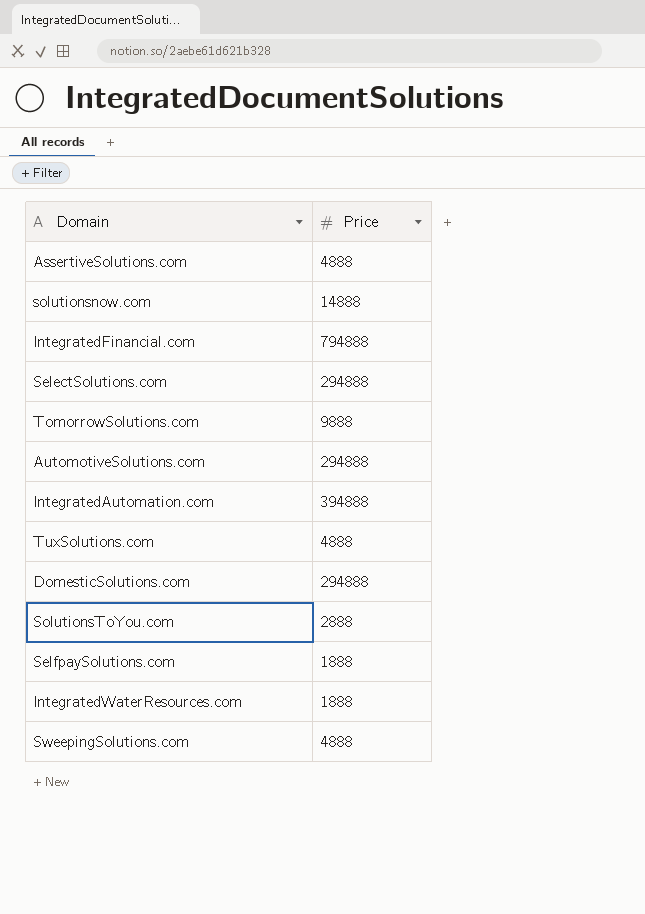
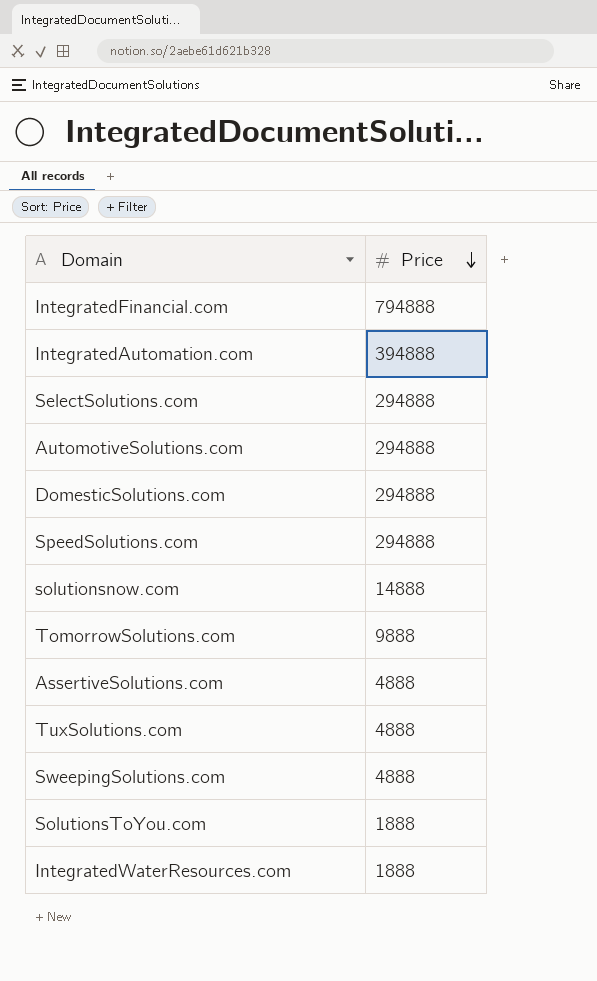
row order: none -> Price descending
row SelfpaySolutions.com: 1888 -> none
row SpeedSolutions.com: none -> 294888
SolutionsToYou.com | Price: 2888 -> 1888

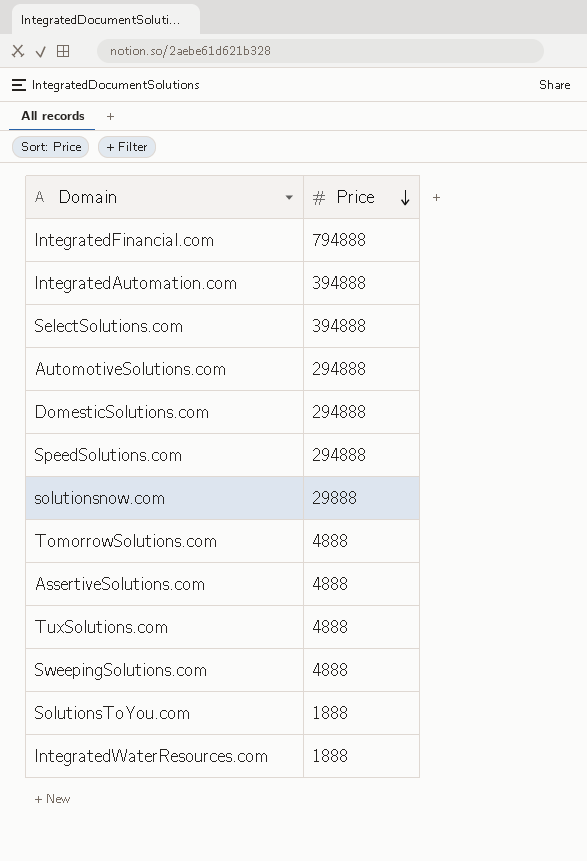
SelectSolutions.com | Price: 294888 -> 394888
solutionsnow.com | Price: 14888 -> 29888
TomorrowSolutions.com | Price: 9888 -> 4888

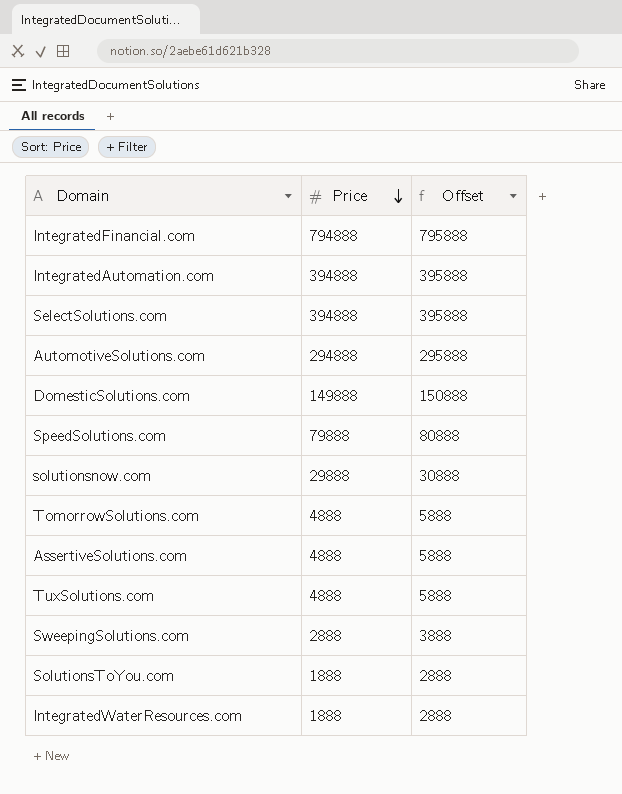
column Offset | formula: none -> [Price] + 1000
DomesticSolutions.com | Price: 294888 -> 149888
SpeedSolutions.com | Price: 294888 -> 79888
SweepingSolutions.com | Price: 4888 -> 2888

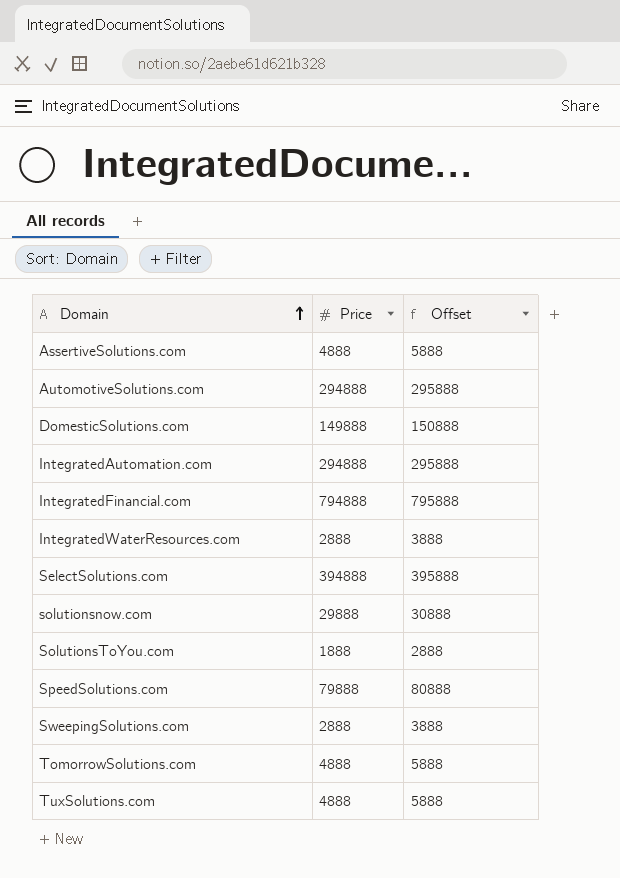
row order: Price descending -> Domain ascending
IntegratedAutomation.com | Price: 394888 -> 294888
IntegratedAutomation.com | Offset: 395888 -> 295888
IntegratedWaterResources.com | Price: 1888 -> 2888
IntegratedWaterResources.com | Offset: 2888 -> 3888

